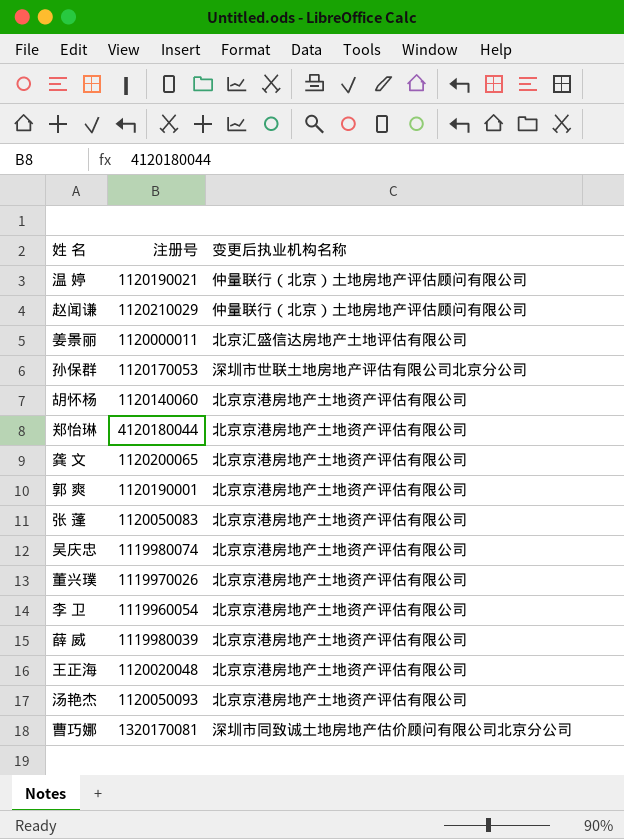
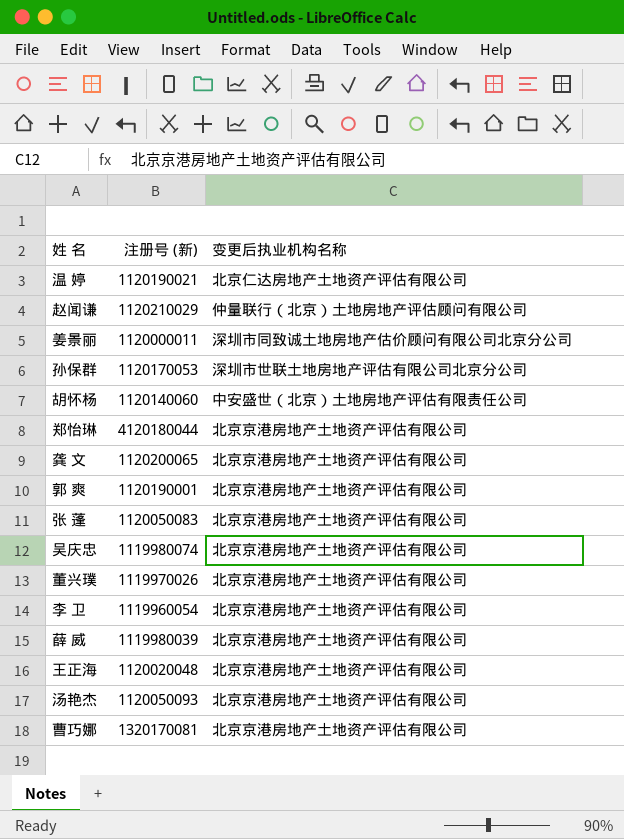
column name: 注册号 -> 注册号 (新)
温 婷 | 变更后执业机构名称: 仲量联行（北京）土地房地产评估顾问有限公司 -> 北京仁达房地产土地资产评估有限公司
姜景丽 | 变更后执业机构名称: 北京汇盛信达房地产土地评估有限公司 -> 深圳市同致诚土地房地产估价顾问有限公司北京分公司
胡怀杨 | 变更后执业机构名称: 北京京港房地产土地资产评估有限公司 -> 中安盛世（北京）土地房地产评估有限责任公司
曹巧娜 | 变更后执业机构名称: 深圳市同致诚土地房地产估价顾问有限公司北京分公司 -> 北京京港房地产土地资产评估有限公司

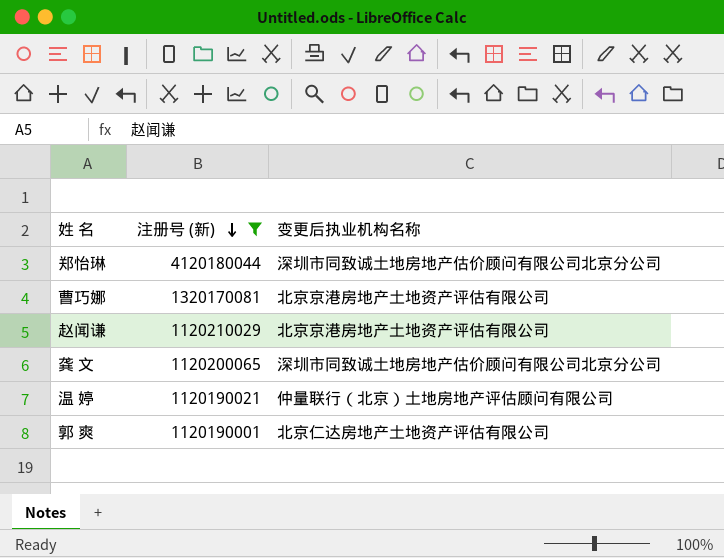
filter: none -> 注册号 (新) >= 1120190001
row order: none -> 注册号 (新) descending
郑怡琳 | 变更后执业机构名称: 北京京港房地产土地资产评估有限公司 -> 深圳市同致诚土地房地产估价顾问有限公司北京分公司
赵闻谦 | 变更后执业机构名称: 仲量联行（北京）土地房地产评估顾问有限公司 -> 北京京港房地产土地资产评估有限公司
龚 文 | 变更后执业机构名称: 北京京港房地产土地资产评估有限公司 -> 深圳市同致诚土地房地产估价顾问有限公司北京分公司
温 婷 | 变更后执业机构名称: 北京仁达房地产土地资产评估有限公司 -> 仲量联行（北京）土地房地产评估顾问有限公司
郭 爽 | 变更后执业机构名称: 北京京港房地产土地资产评估有限公司 -> 北京仁达房地产土地资产评估有限公司

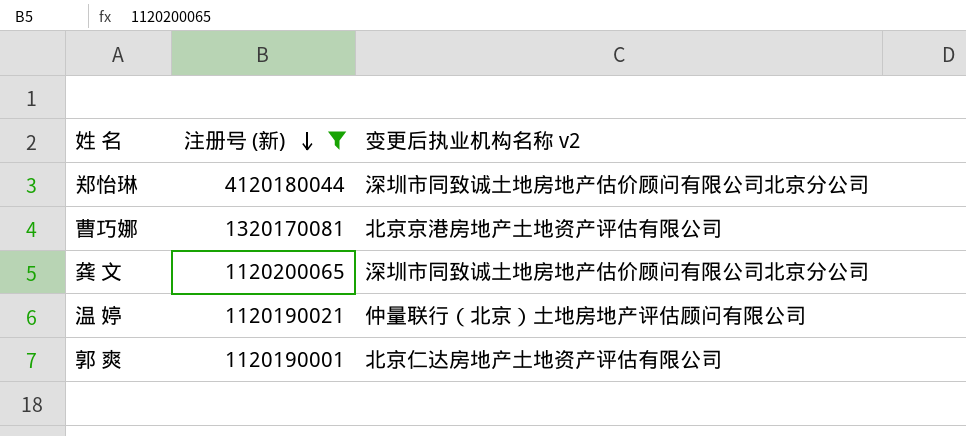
column name: 变更后执业机构名称 -> 变更后执业机构名称 v2
row 赵闻谦: 1120210029 | 北京京港房地产土地资产评估有限公司 -> none

